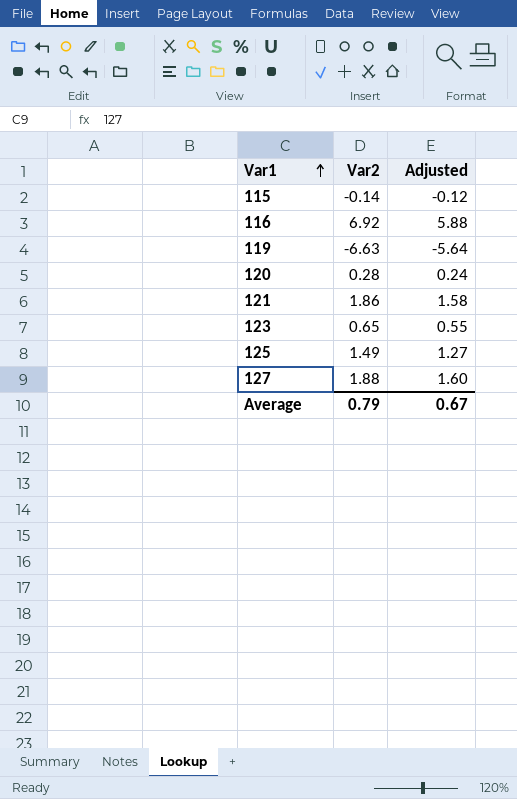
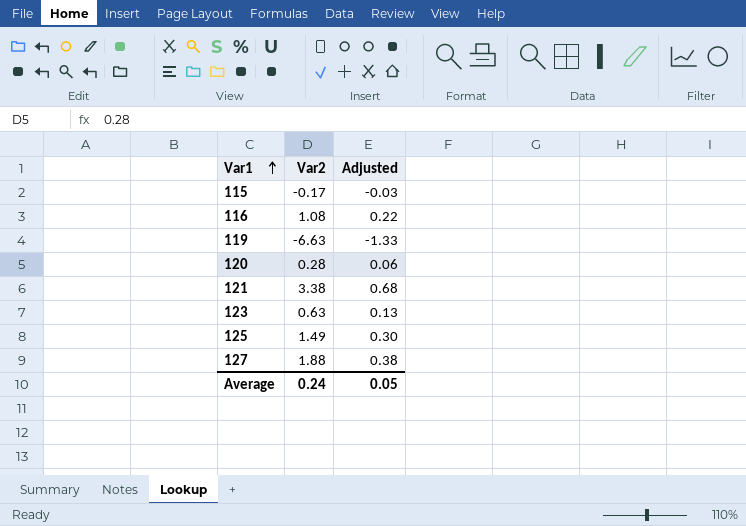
column Adjusted | formula: [Var2] * 0.85 -> [Var2] * 0.2
115 | Var2: -0.14 -> -0.17
116 | Var2: 6.92 -> 1.08
121 | Var2: 1.86 -> 3.38
123 | Var2: 0.65 -> 0.63
Average | Var2: 0.79 -> 0.24
Average | Adjusted: 0.67 -> 0.05

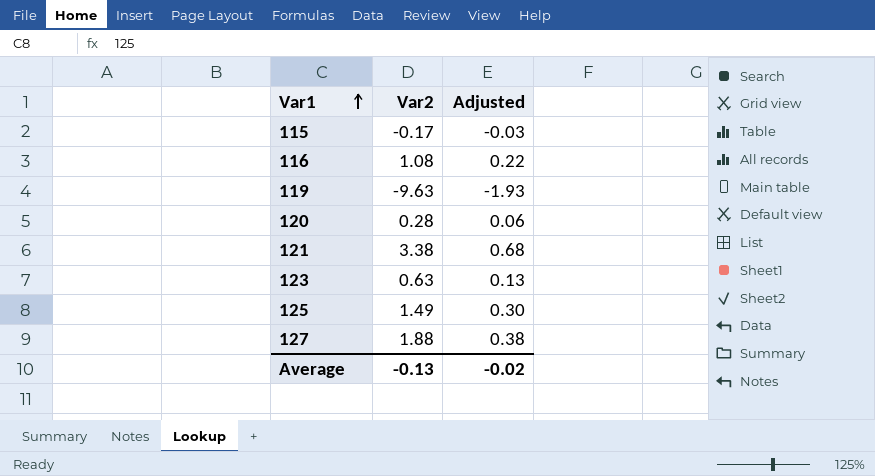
119 | Var2: -6.63 -> -9.63
119 | Adjusted: -1.33 -> -1.93
Average | Var2: 0.24 -> -0.13
Average | Adjusted: 0.05 -> -0.02

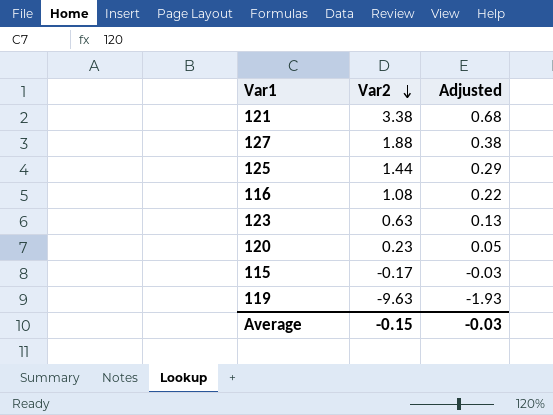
row order: Var1 ascending -> Var2 descending
125 | Var2: 1.49 -> 1.44
125 | Adjusted: 0.30 -> 0.29
120 | Var2: 0.28 -> 0.23
120 | Adjusted: 0.06 -> 0.05
Average | Var2: -0.13 -> -0.15
Average | Adjusted: -0.02 -> -0.03

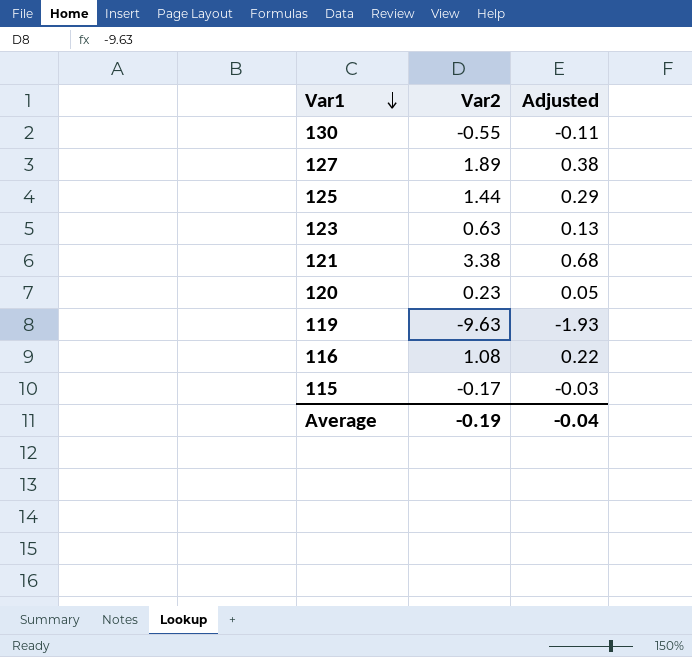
row order: Var2 descending -> Var1 descending
row 130: none -> -0.55 | -0.11
127 | Var2: 1.88 -> 1.89
Average | Var2: -0.15 -> -0.19
Average | Adjusted: -0.03 -> -0.04

